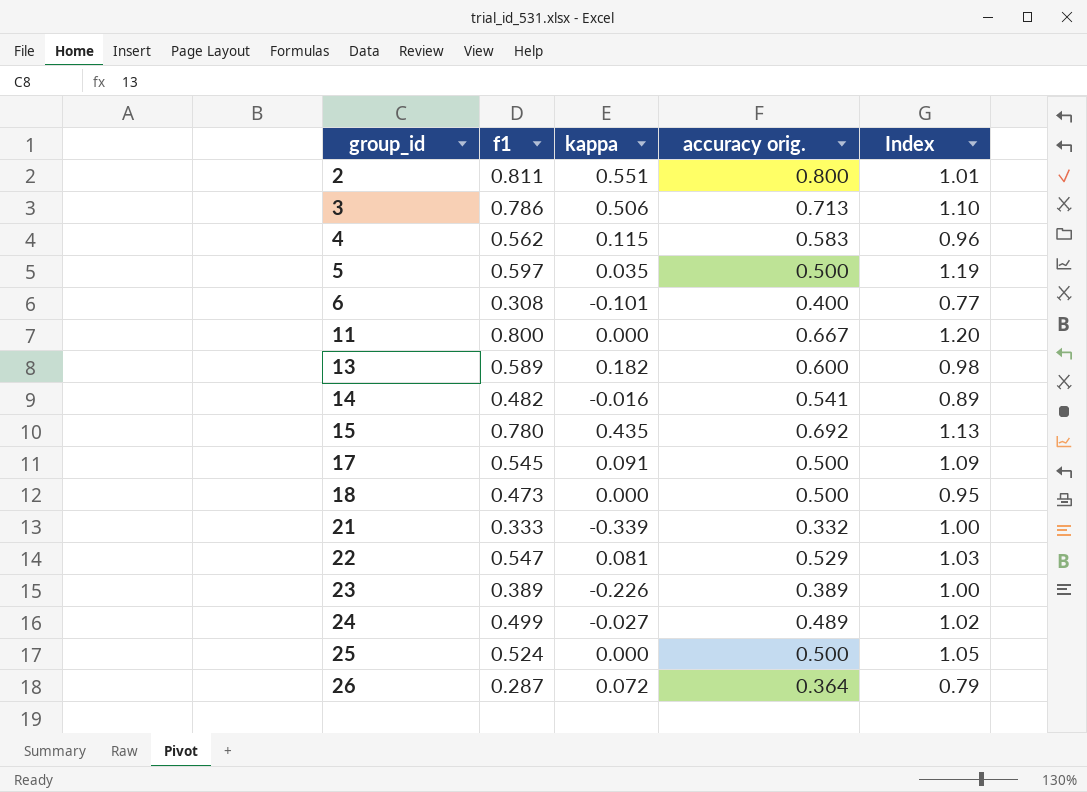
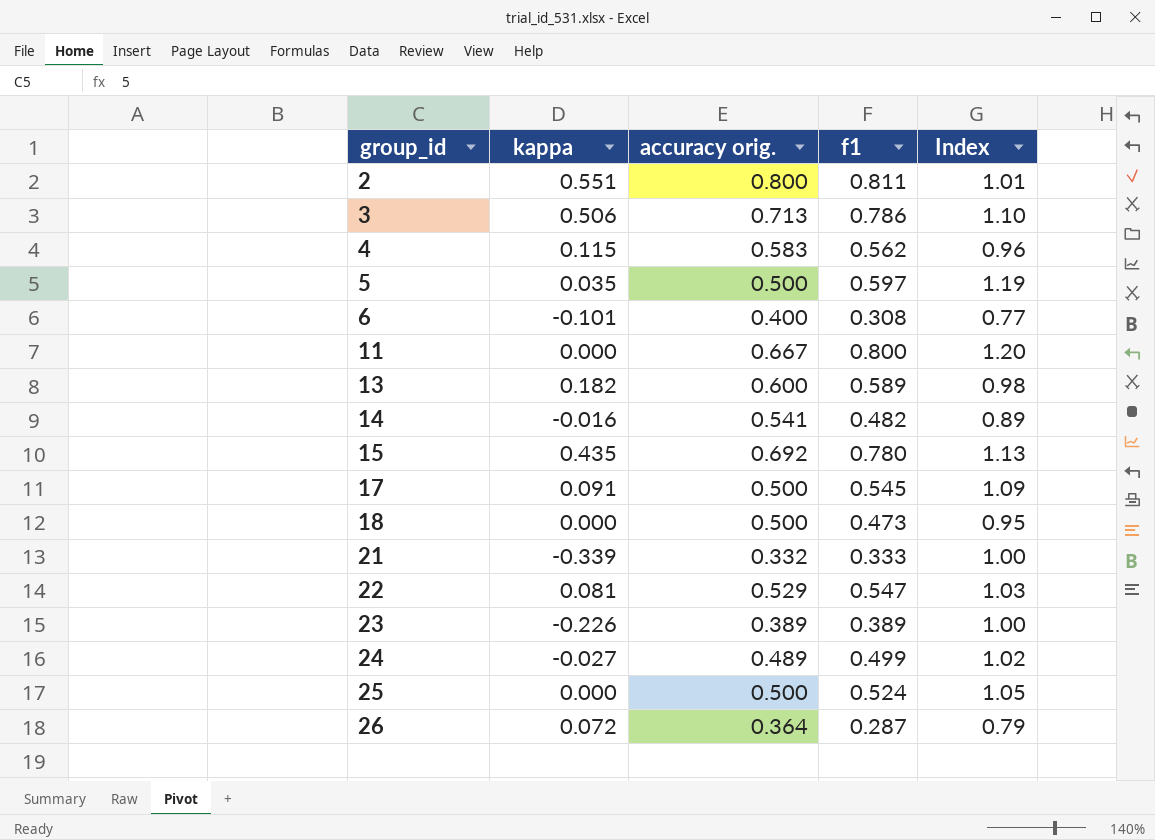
column f1 | position: 2 -> 4

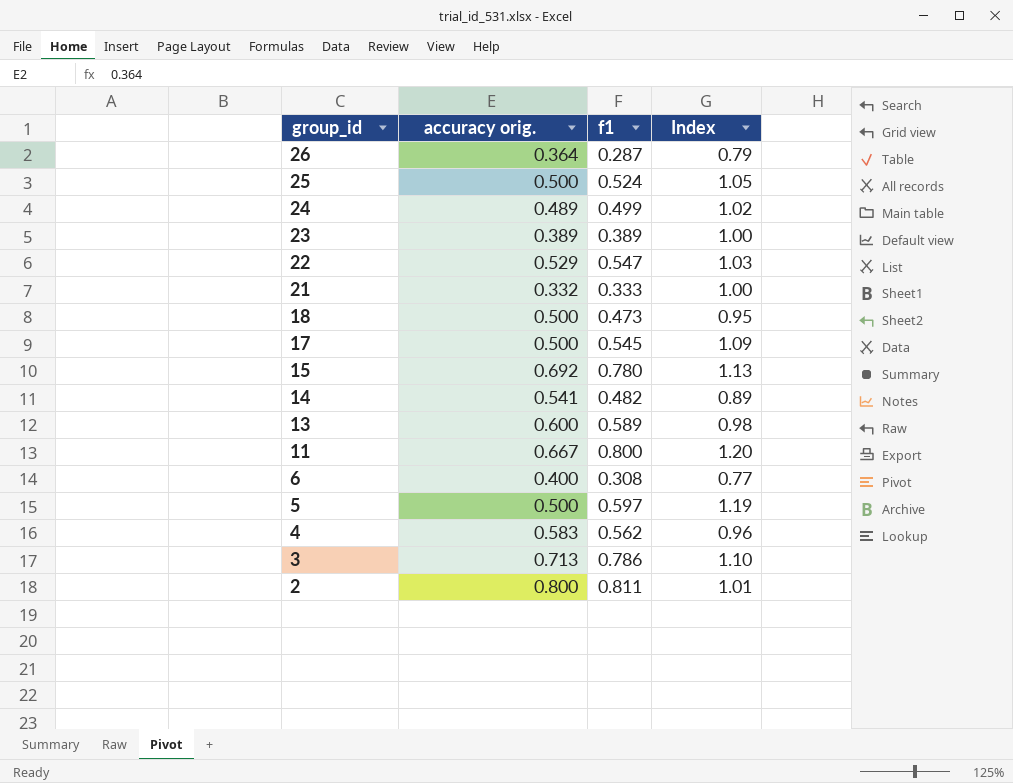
row order: group_id ascending -> group_id descending
column kappa | position: 2 -> none

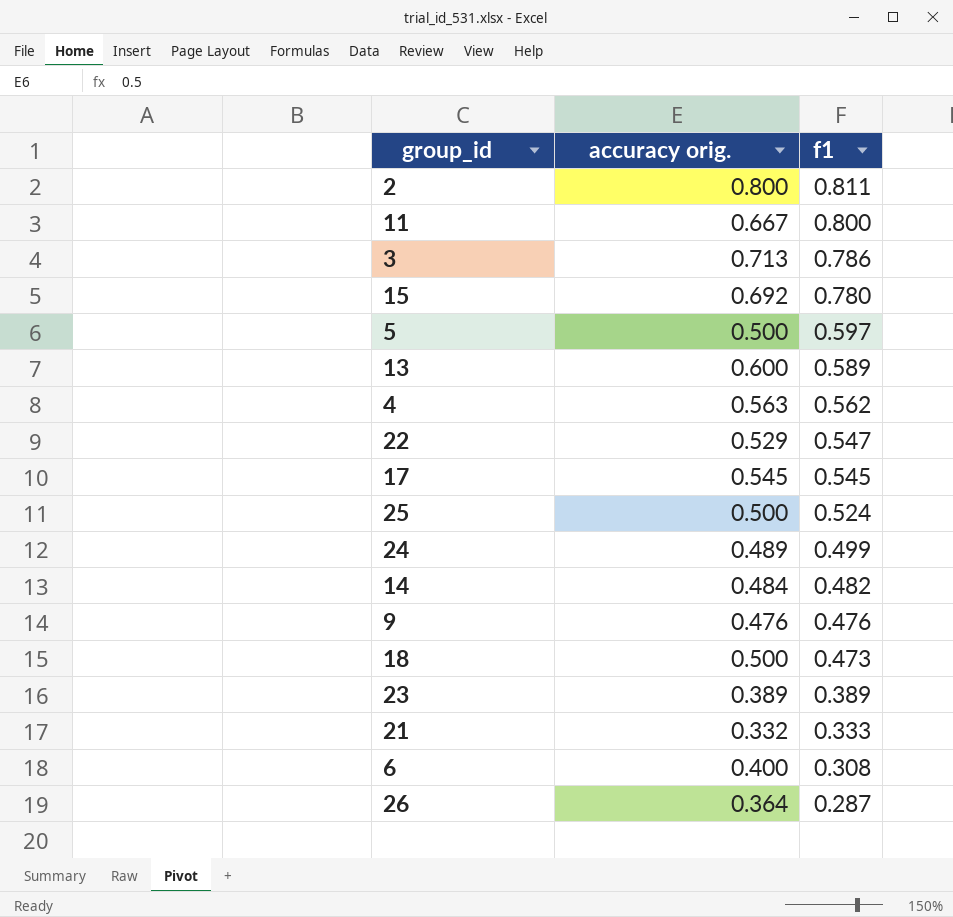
row order: group_id descending -> f1 descending
column Index | formula: [f1] / [accuracy orig.] -> none
4 | accuracy orig.: 0.583 -> 0.563
17 | accuracy orig.: 0.500 -> 0.545
14 | accuracy orig.: 0.541 -> 0.484
row 9: none -> 0.476 | 0.476

